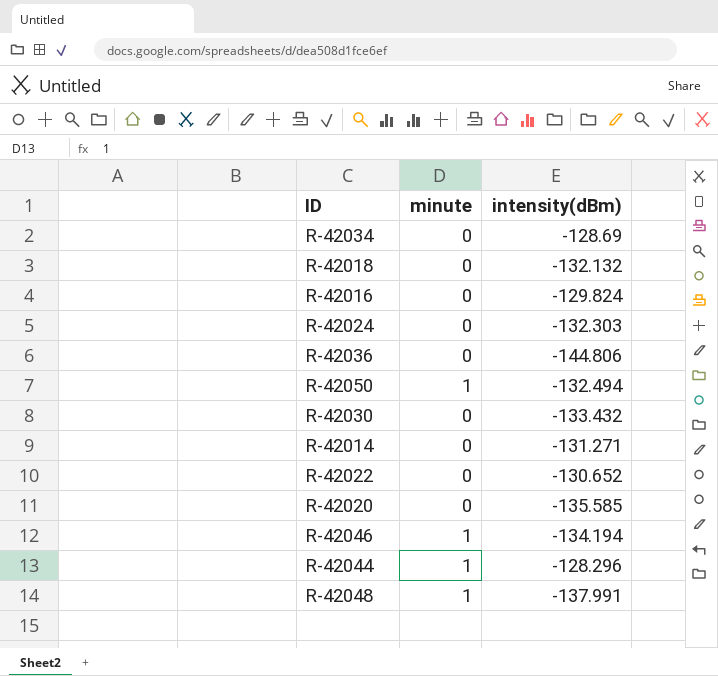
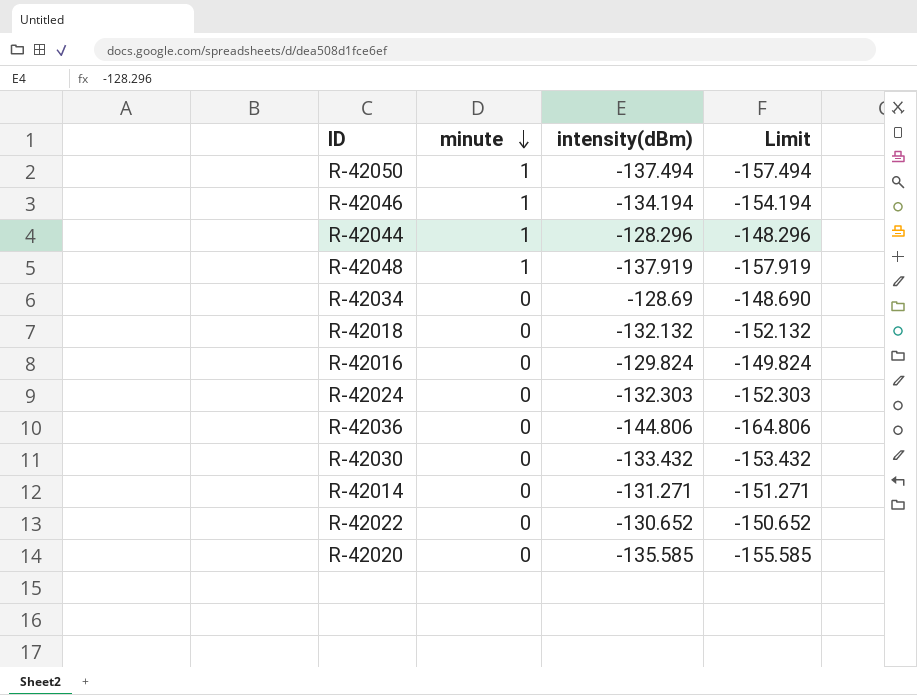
row order: none -> minute descending
column Limit | formula: none -> [intensity(dBm)] - 20
R-42050 | intensity(dBm): -132.494 -> -137.494
R-42048 | intensity(dBm): -137.991 -> -137.919

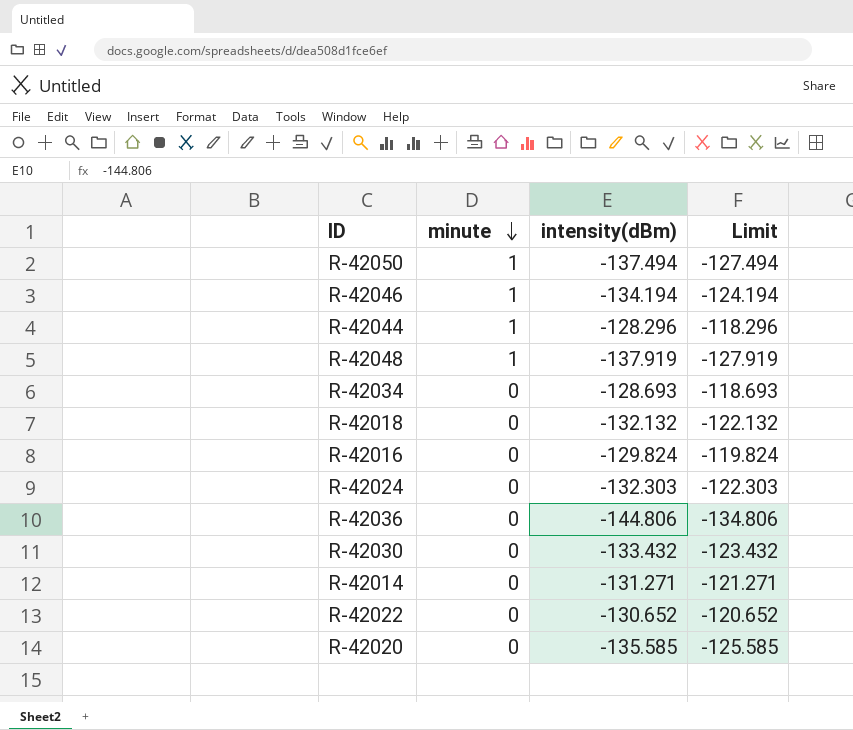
column Limit | formula: [intensity(dBm)] - 20 -> [intensity(dBm)] + 10
R-42034 | intensity(dBm): -128.69 -> -128.693

